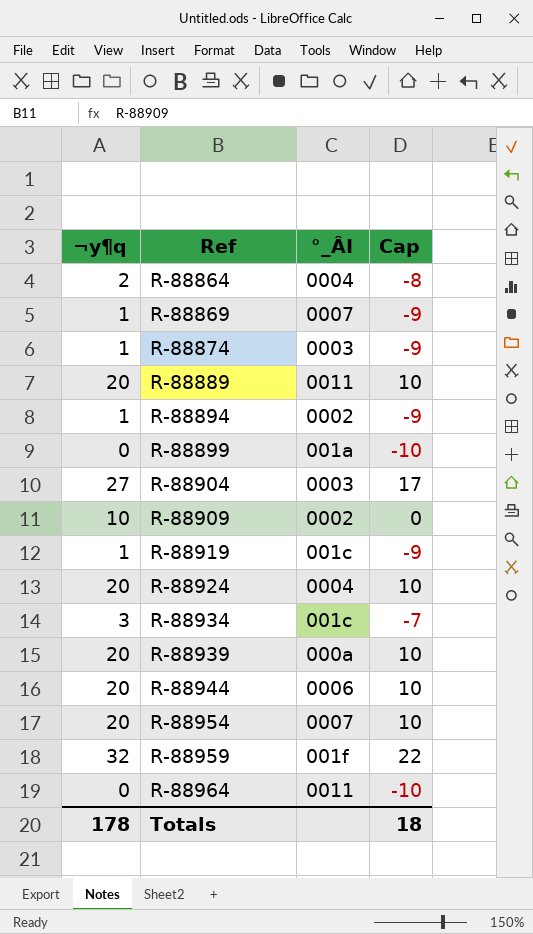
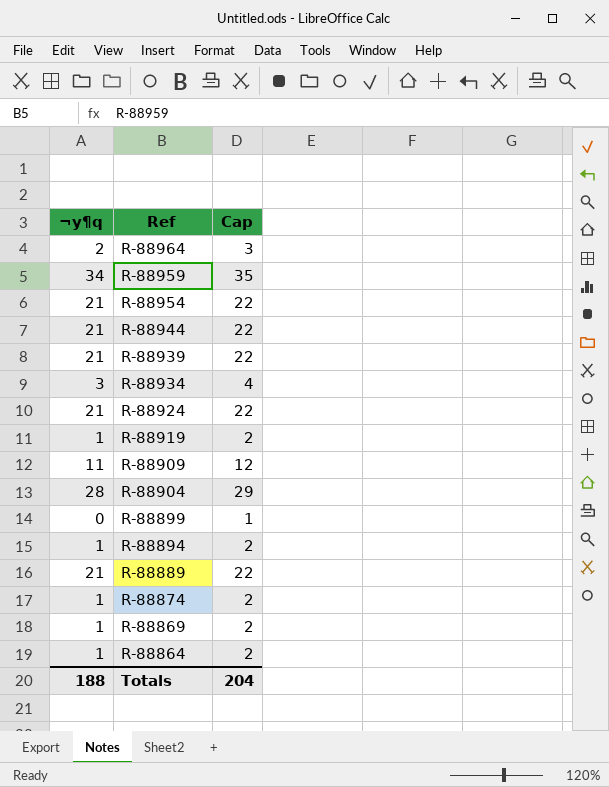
row order: Ref ascending -> Ref descending
column °_ÂI | position: 3 -> none
column Cap | formula: [¬y¶q] - 10 -> [¬y¶q] + 1
R-88964 | ¬y¶q: 0 -> 2
R-88959 | ¬y¶q: 32 -> 34
R-88954 | ¬y¶q: 20 -> 21
R-88944 | ¬y¶q: 20 -> 21
R-88939 | ¬y¶q: 20 -> 21
R-88924 | ¬y¶q: 20 -> 21
R-88909 | ¬y¶q: 10 -> 11
R-88904 | ¬y¶q: 27 -> 28
R-88889 | ¬y¶q: 20 -> 21
R-88864 | ¬y¶q: 2 -> 1
Totals | ¬y¶q: 178 -> 188
Totals | Cap: 18 -> 204

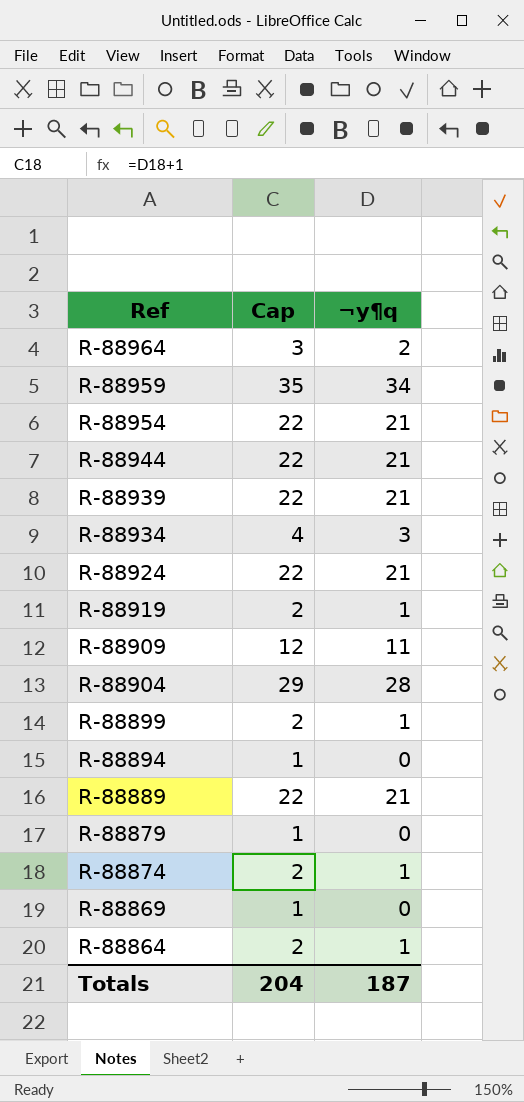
column ¬y¶q | position: 1 -> 3
R-88899 | Cap: 1 -> 2
R-88899 | ¬y¶q: 0 -> 1
R-88894 | Cap: 2 -> 1
R-88894 | ¬y¶q: 1 -> 0
row R-88879: none -> 1 | 0
R-88869 | Cap: 2 -> 1
R-88869 | ¬y¶q: 1 -> 0
Totals | ¬y¶q: 188 -> 187

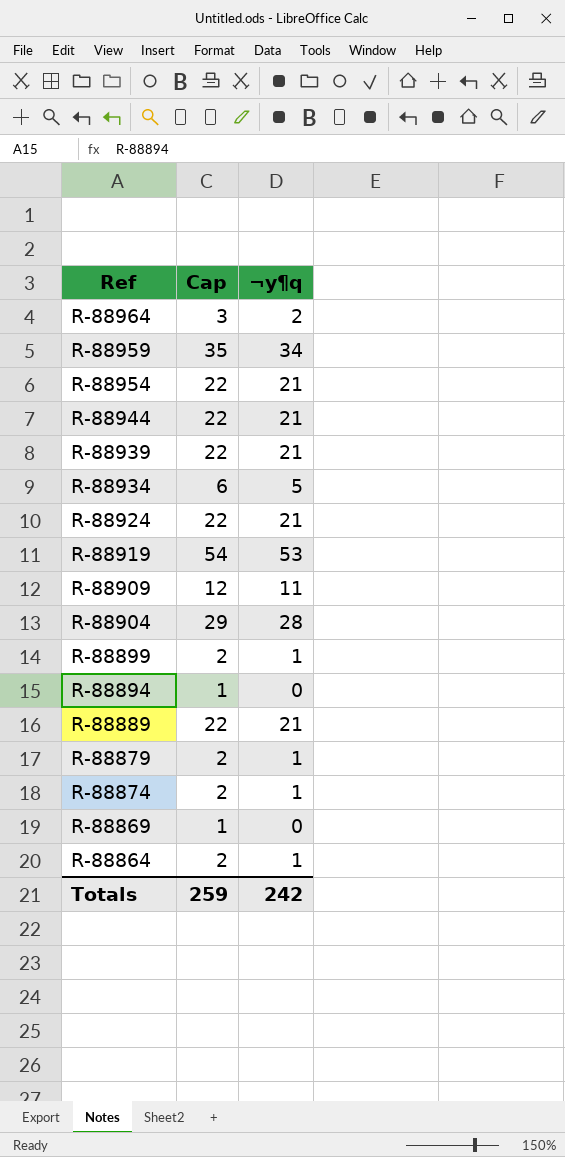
R-88934 | Cap: 4 -> 6
R-88934 | ¬y¶q: 3 -> 5
R-88919 | Cap: 2 -> 54
R-88919 | ¬y¶q: 1 -> 53
R-88879 | Cap: 1 -> 2
R-88879 | ¬y¶q: 0 -> 1
Totals | Cap: 204 -> 259
Totals | ¬y¶q: 187 -> 242

